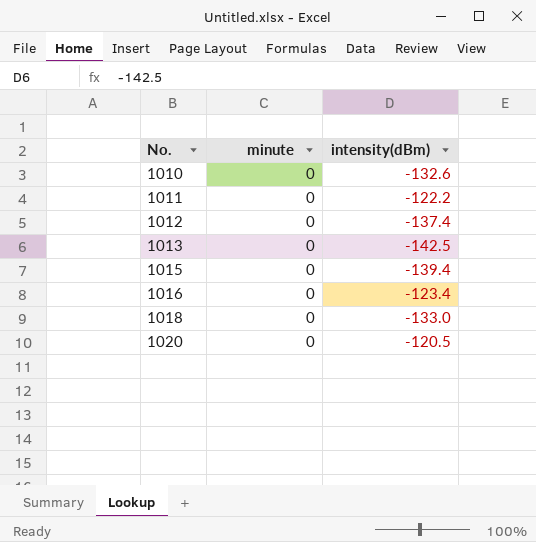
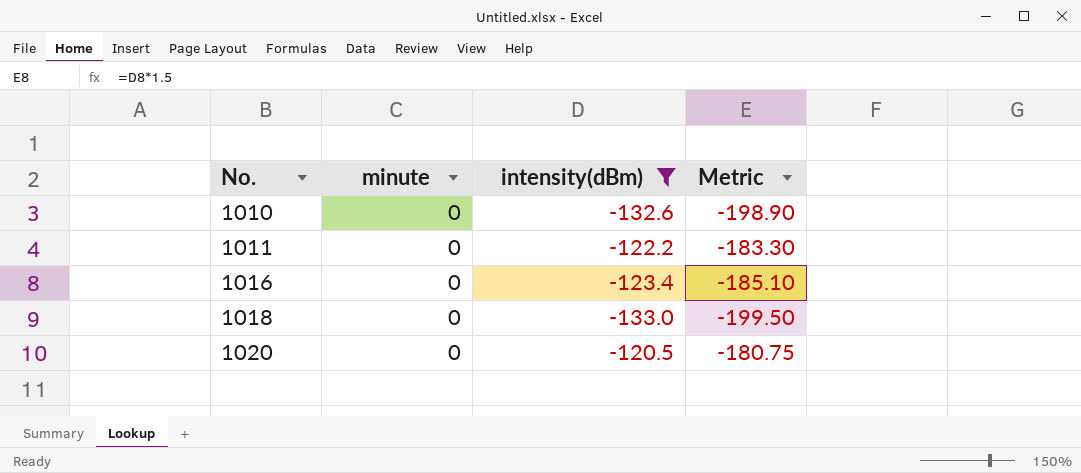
filter: none -> intensity(dBm) >= -133.0
column Metric | formula: none -> [intensity(dBm)] * 1.5

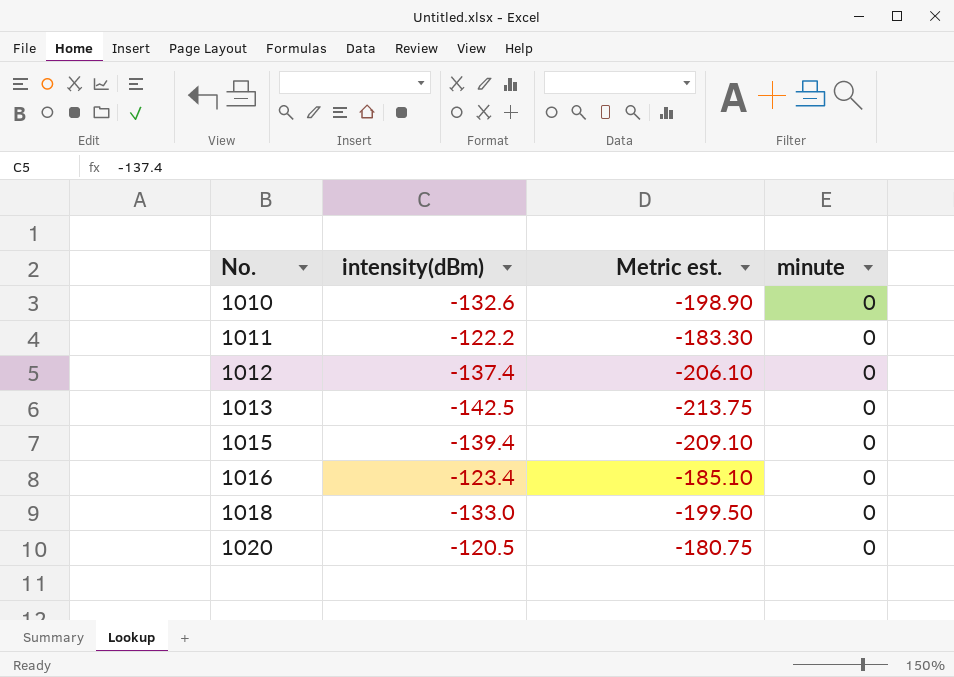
filter: intensity(dBm) >= -133.0 -> none
column name: Metric -> Metric est.
column minute | position: 2 -> 4

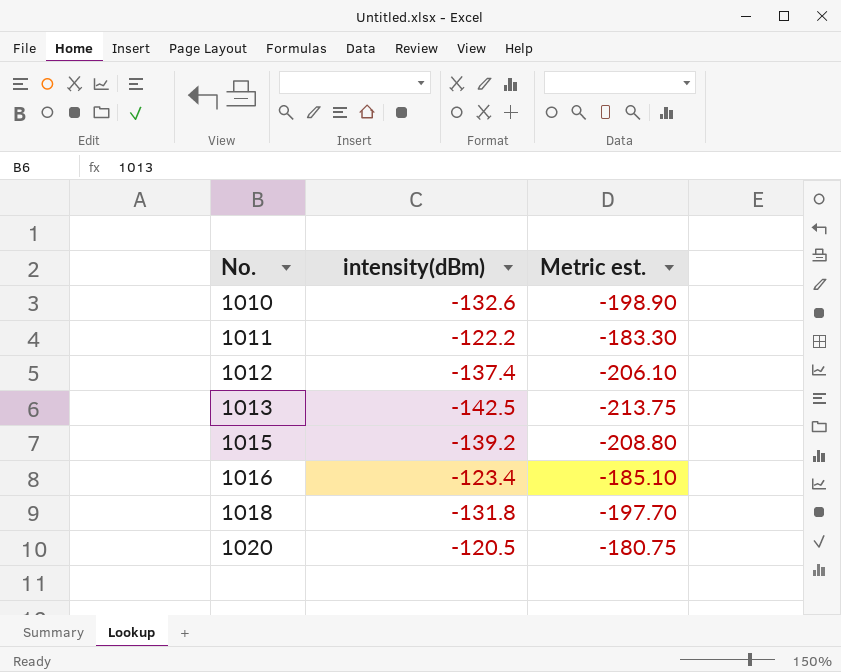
column minute | position: 4 -> none
1015 | intensity(dBm): -139.4 -> -139.2
1015 | Metric est.: -209.10 -> -208.80
1018 | intensity(dBm): -133.0 -> -131.8
1018 | Metric est.: -199.50 -> -197.70

